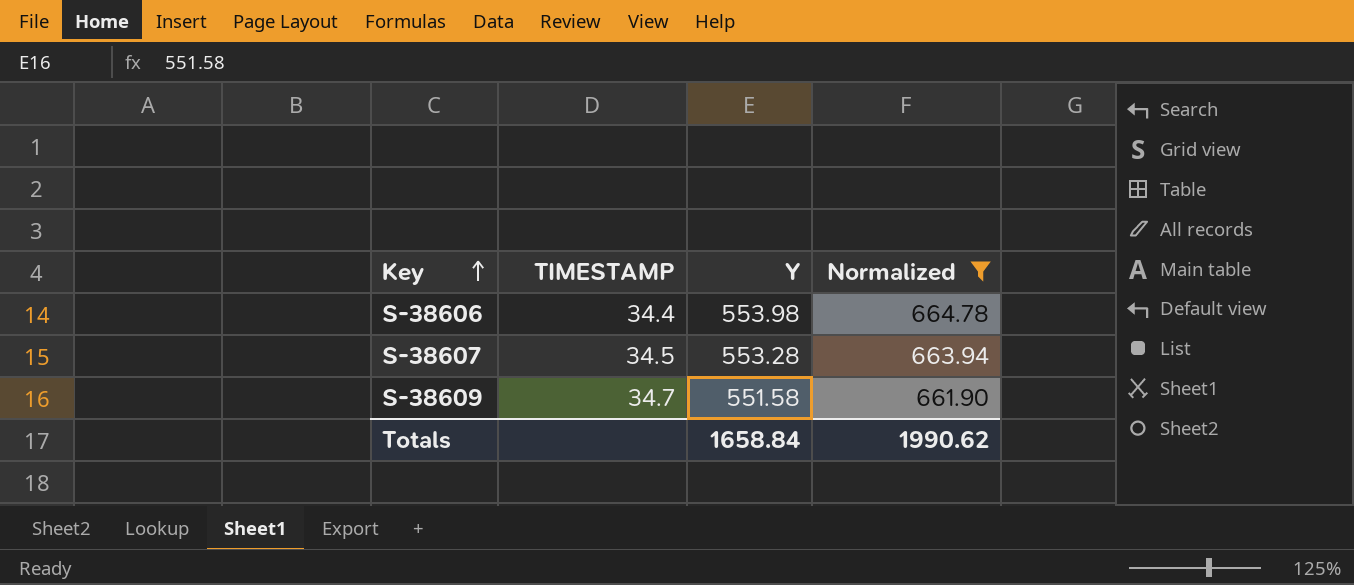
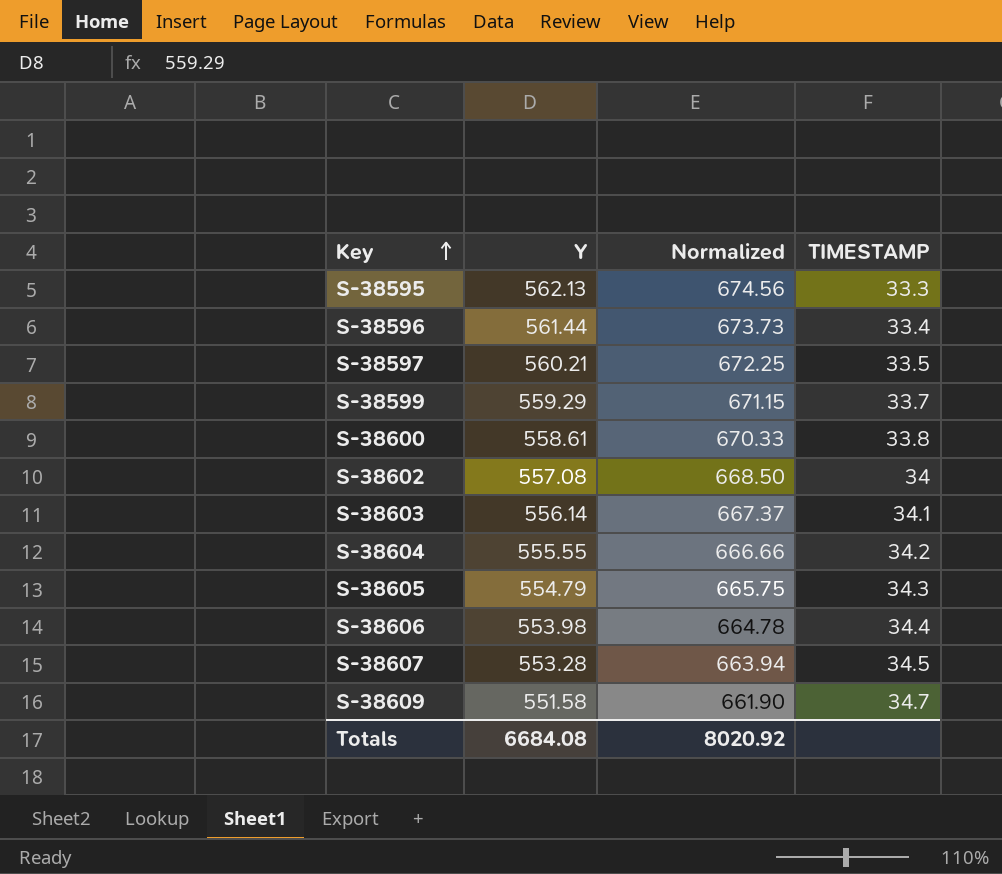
filter: Normalized <= 664.78 -> none
column TIMESTAMP | position: 2 -> 4
Totals | Y: 1658.84 -> 6684.08
Totals | Normalized: 1990.62 -> 8020.92

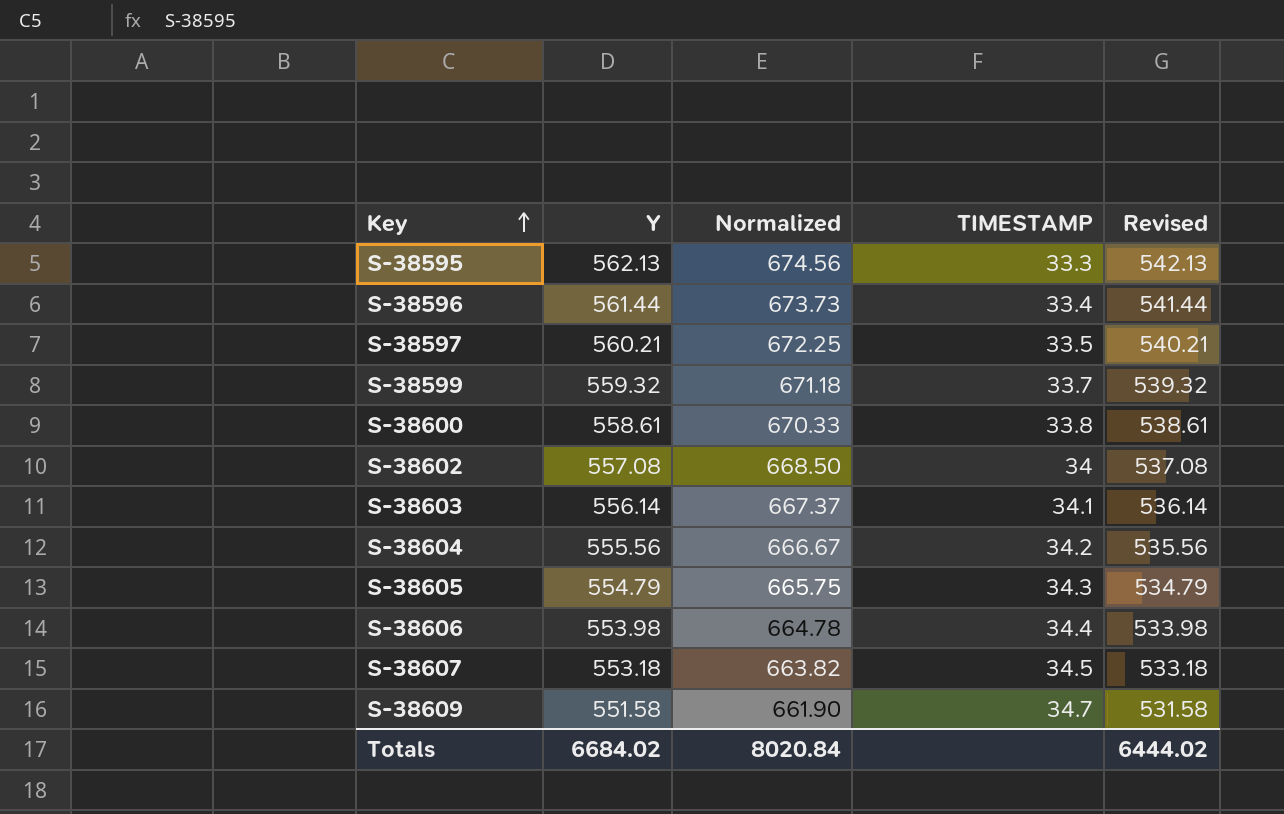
column Revised | formula: none -> [Y] - 20
S-38599 | Y: 559.29 -> 559.32
S-38599 | Normalized: 671.15 -> 671.18
S-38604 | Y: 555.55 -> 555.56
S-38604 | Normalized: 666.66 -> 666.67
S-38607 | Y: 553.28 -> 553.18
S-38607 | Normalized: 663.94 -> 663.82
Totals | Y: 6684.08 -> 6684.02
Totals | Normalized: 8020.92 -> 8020.84

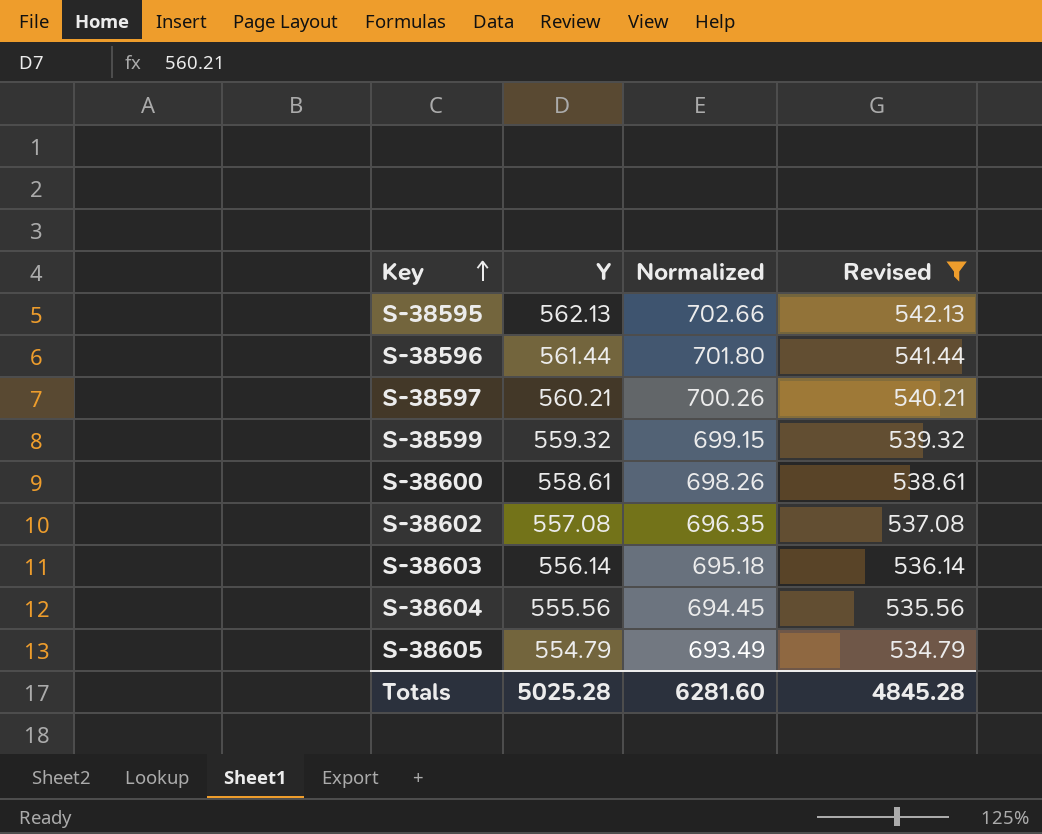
filter: none -> Revised >= 534.79
column TIMESTAMP | position: 4 -> none
column Normalized | formula: [Y] * 1.2 -> [Y] * 1.25
Totals | Y: 6684.02 -> 5025.28
Totals | Normalized: 8020.84 -> 6281.60
Totals | Revised: 6444.02 -> 4845.28

